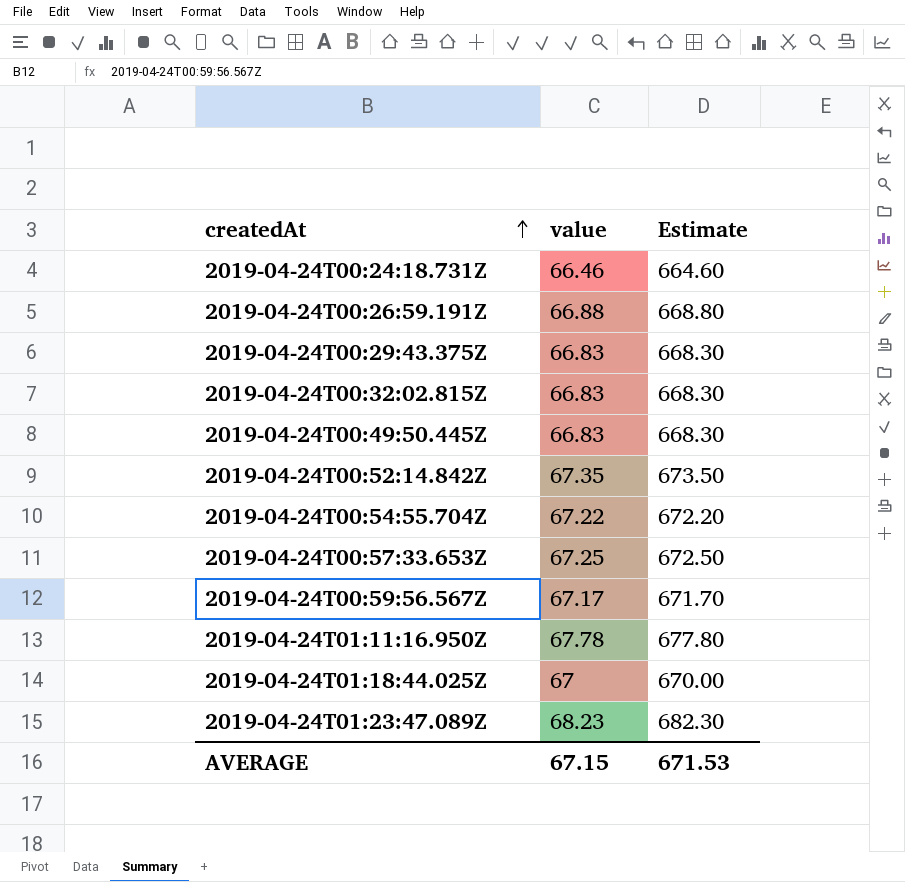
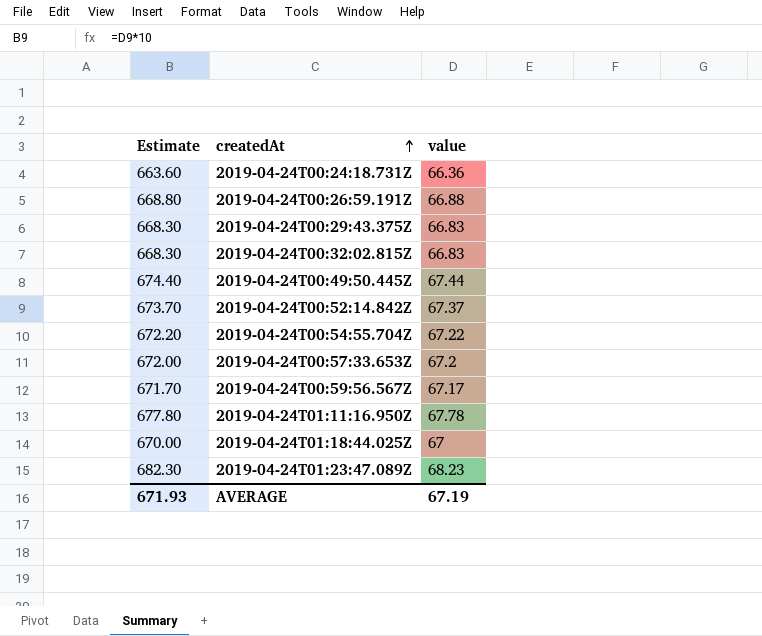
column Estimate | position: 3 -> 1
2019-04-24T00:24:18.731Z | Estimate: 664.60 -> 663.60
2019-04-24T00:24:18.731Z | value: 66.46 -> 66.36
2019-04-24T00:49:50.445Z | Estimate: 668.30 -> 674.40
2019-04-24T00:49:50.445Z | value: 66.83 -> 67.44
2019-04-24T00:52:14.842Z | Estimate: 673.50 -> 673.70
2019-04-24T00:52:14.842Z | value: 67.35 -> 67.37
2019-04-24T00:57:33.653Z | Estimate: 672.50 -> 672.00
2019-04-24T00:57:33.653Z | value: 67.25 -> 67.2
AVERAGE | Estimate: 671.53 -> 671.93
AVERAGE | value: 67.15 -> 67.19

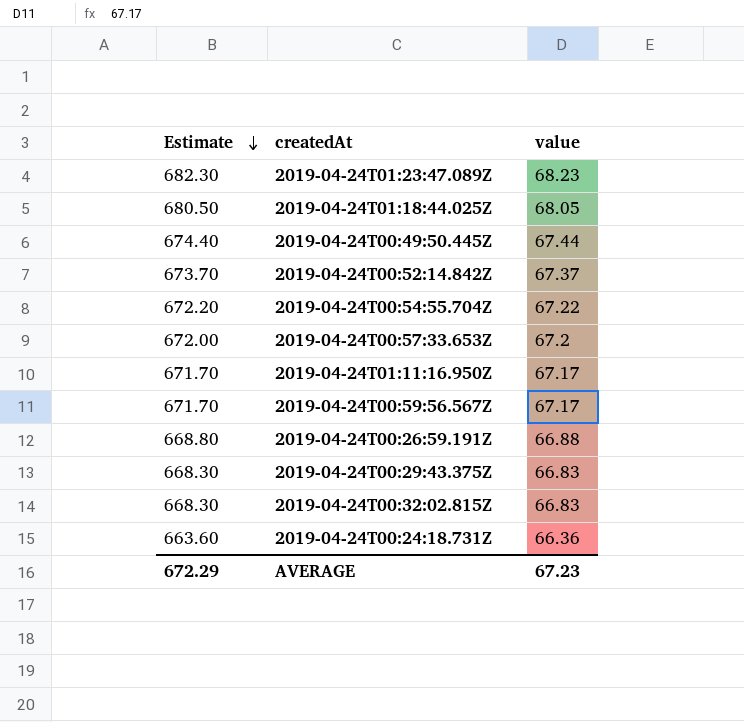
row order: createdAt ascending -> Estimate descending
2019-04-24T01:18:44.025Z | Estimate: 670.00 -> 680.50
2019-04-24T01:18:44.025Z | value: 67 -> 68.05
2019-04-24T01:11:16.950Z | Estimate: 677.80 -> 671.70
2019-04-24T01:11:16.950Z | value: 67.78 -> 67.17
AVERAGE | Estimate: 671.93 -> 672.29
AVERAGE | value: 67.19 -> 67.23

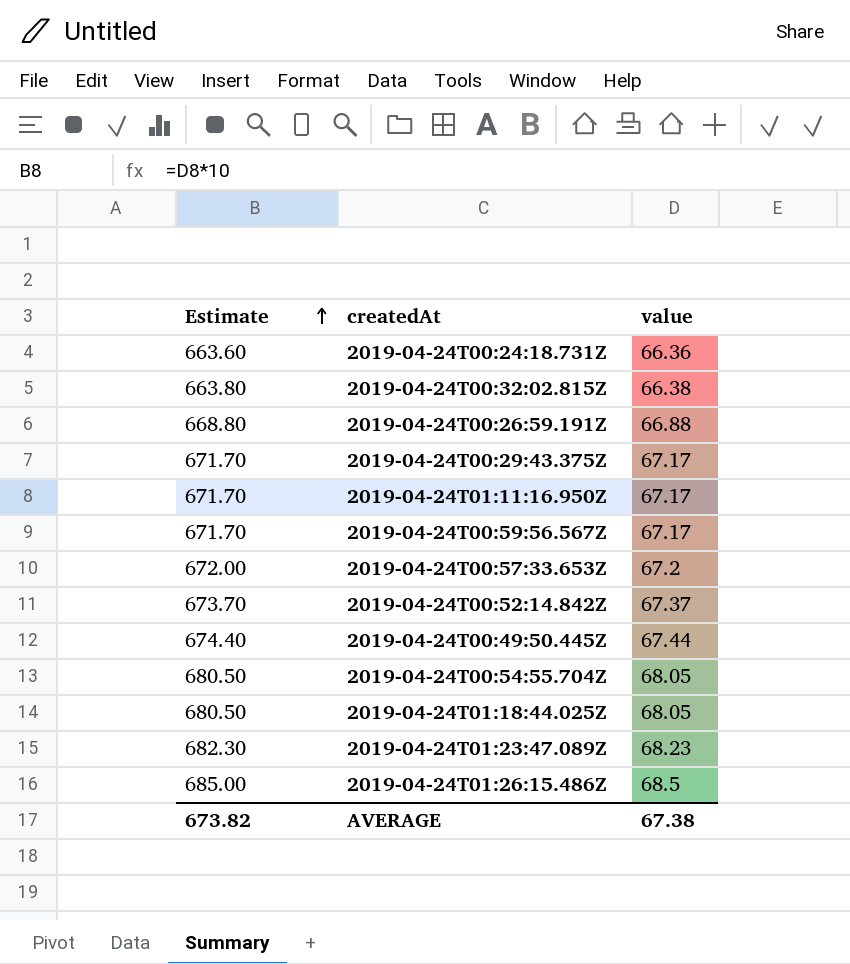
row order: Estimate descending -> Estimate ascending
2019-04-24T00:32:02.815Z | Estimate: 668.30 -> 663.80
2019-04-24T00:32:02.815Z | value: 66.83 -> 66.38
2019-04-24T00:29:43.375Z | Estimate: 668.30 -> 671.70
2019-04-24T00:29:43.375Z | value: 66.83 -> 67.17
2019-04-24T00:54:55.704Z | Estimate: 672.20 -> 680.50
2019-04-24T00:54:55.704Z | value: 67.22 -> 68.05
row 2019-04-24T01:26:15.486Z: none -> 685.00 | 68.5
AVERAGE | Estimate: 672.29 -> 673.82
AVERAGE | value: 67.23 -> 67.38

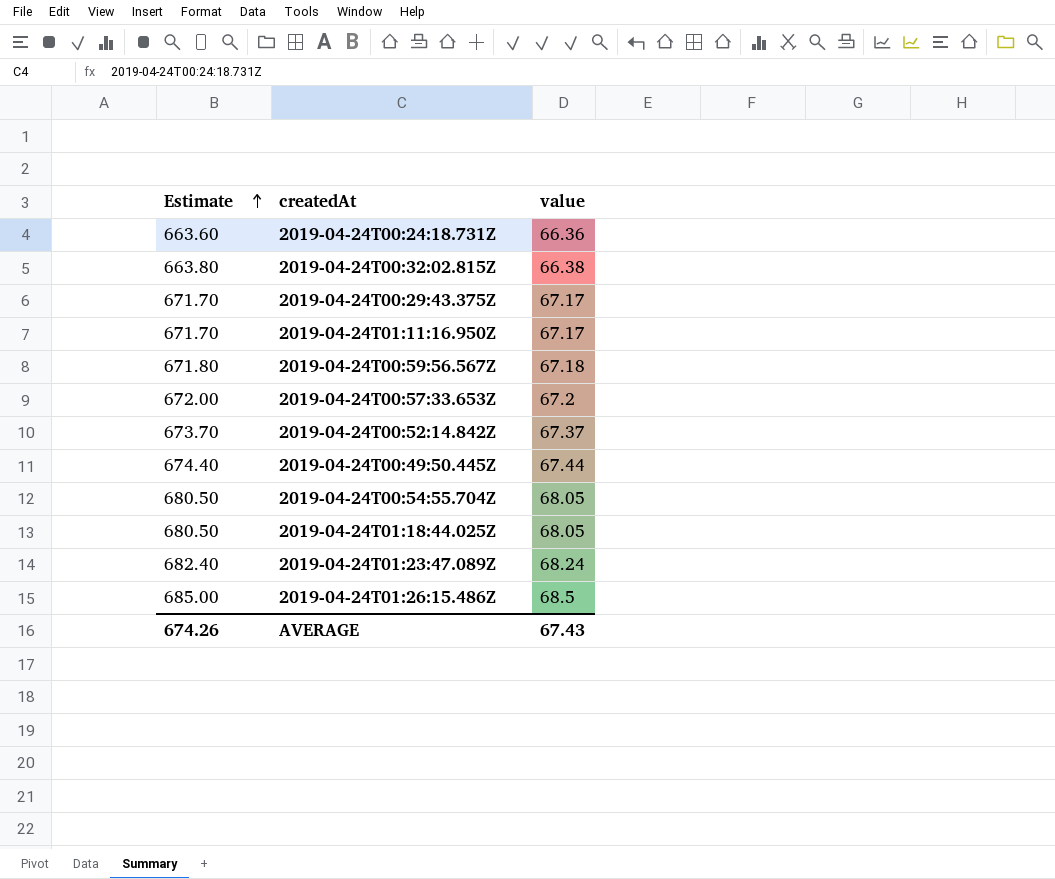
row 2019-04-24T00:26:59.191Z: 668.80 | 66.88 -> none
2019-04-24T00:59:56.567Z | Estimate: 671.70 -> 671.80
2019-04-24T00:59:56.567Z | value: 67.17 -> 67.18
2019-04-24T01:23:47.089Z | Estimate: 682.30 -> 682.40
2019-04-24T01:23:47.089Z | value: 68.23 -> 68.24
AVERAGE | Estimate: 673.82 -> 674.26
AVERAGE | value: 67.38 -> 67.43

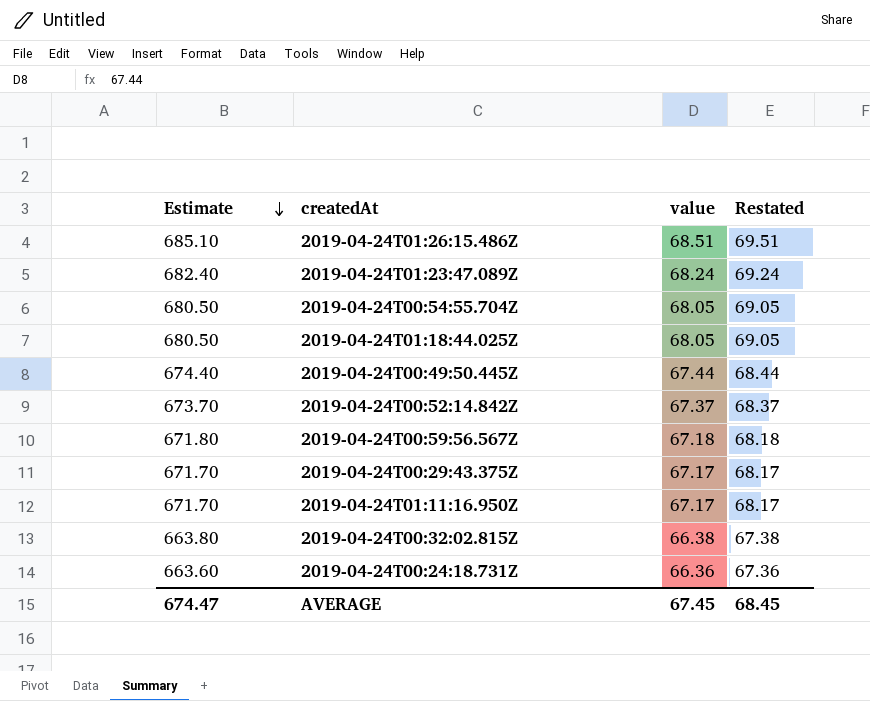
row order: Estimate ascending -> Estimate descending
column Restated | formula: none -> [value] + 1
row 2019-04-24T00:57:33.653Z: 672.00 | 67.2 -> none
2019-04-24T01:26:15.486Z | Estimate: 685.00 -> 685.10
2019-04-24T01:26:15.486Z | value: 68.5 -> 68.51
AVERAGE | Estimate: 674.26 -> 674.47
AVERAGE | value: 67.43 -> 67.45

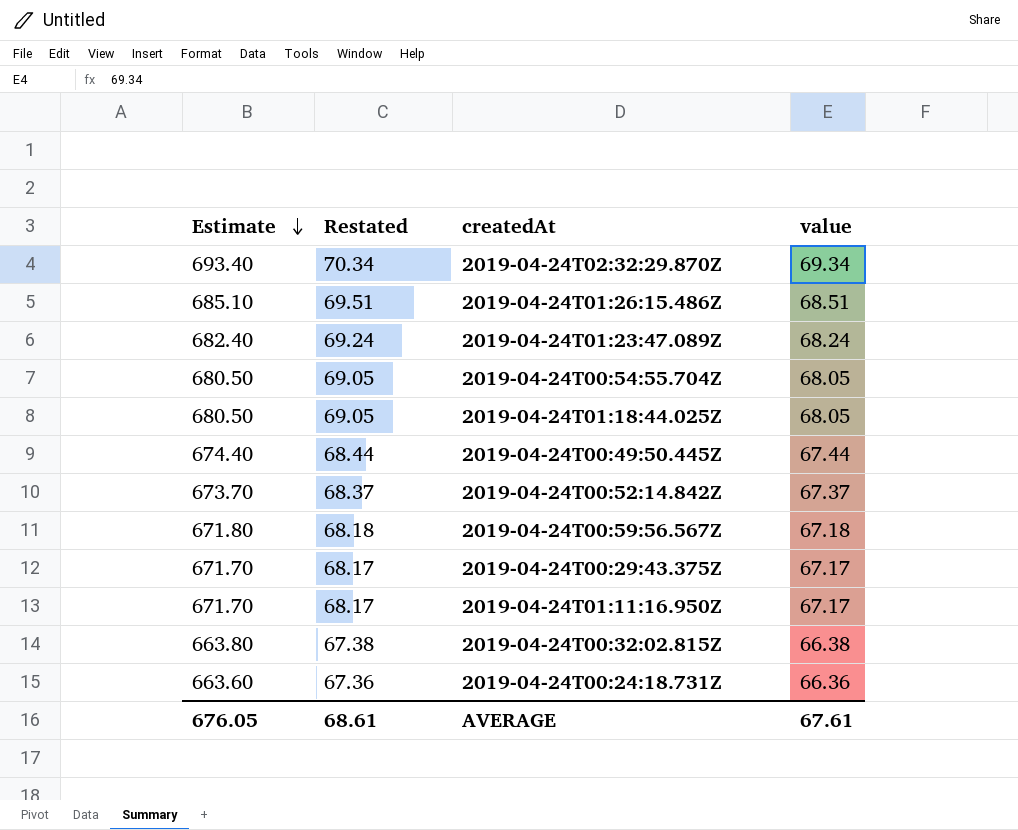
column Restated | position: 4 -> 2
row 2019-04-24T02:32:29.870Z: none -> 693.40 | 70.34 | 69.34
AVERAGE | Estimate: 674.47 -> 676.05
AVERAGE | Restated: 68.45 -> 68.61
AVERAGE | value: 67.45 -> 67.61

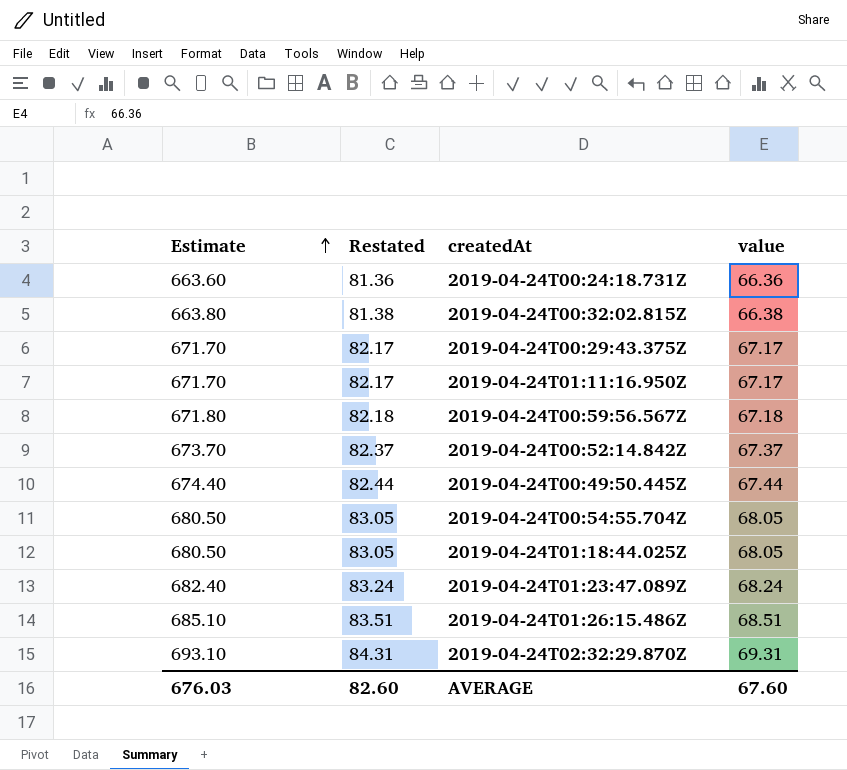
row order: Estimate descending -> Estimate ascending
column Restated | formula: [value] + 1 -> [value] + 15
2019-04-24T02:32:29.870Z | Estimate: 693.40 -> 693.10
2019-04-24T02:32:29.870Z | value: 69.34 -> 69.31
AVERAGE | Estimate: 676.05 -> 676.03
AVERAGE | Restated: 68.61 -> 82.60
AVERAGE | value: 67.61 -> 67.60

